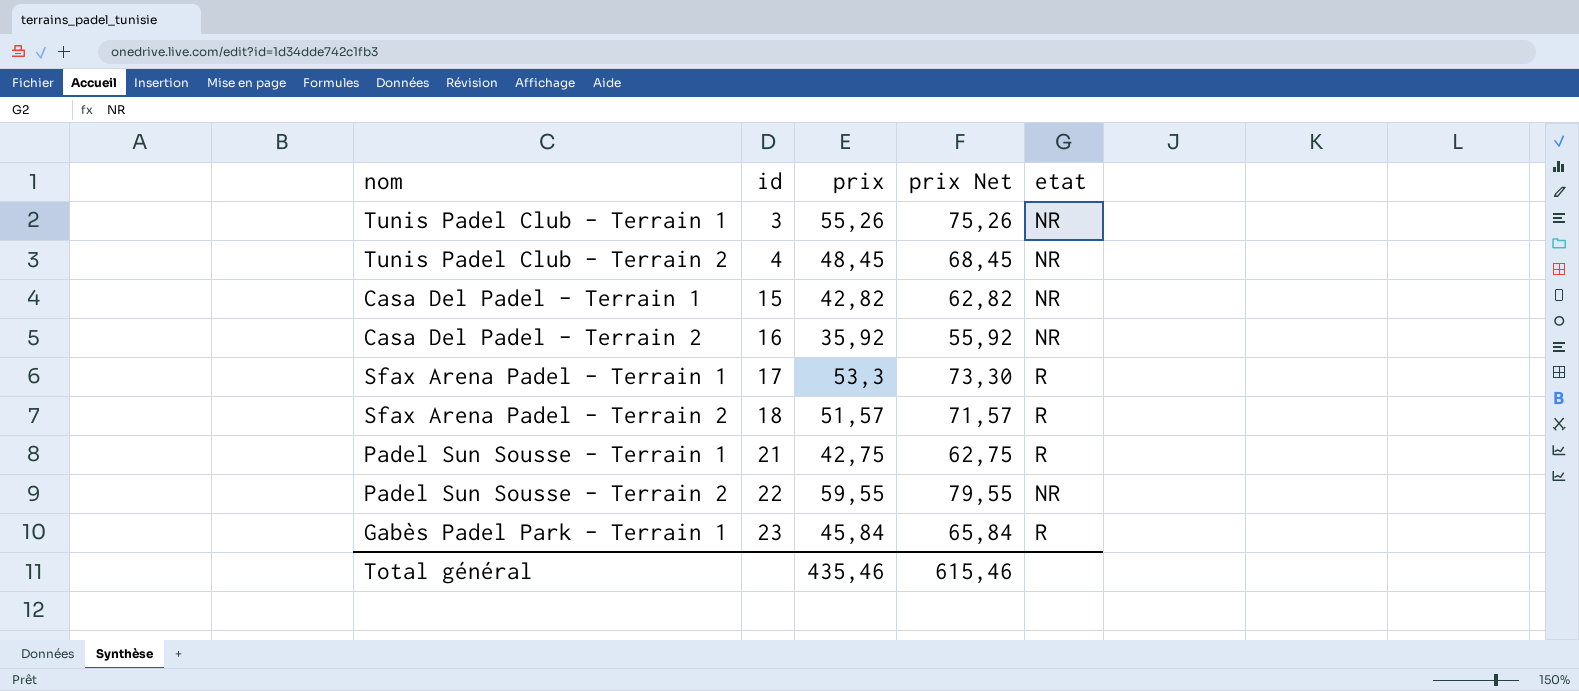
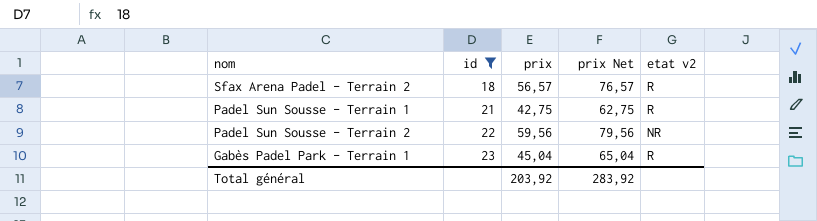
filter: none -> id >= 18
column name: etat -> etat v2
Sfax Arena Padel - Terrain 2 | prix: 51,57 -> 56,57
Sfax Arena Padel - Terrain 2 | prix Net: 71,57 -> 76,57
Padel Sun Sousse - Terrain 2 | prix: 59,55 -> 59,56
Padel Sun Sousse - Terrain 2 | prix Net: 79,55 -> 79,56
Gabès Padel Park - Terrain 1 | prix: 45,84 -> 45,04
Gabès Padel Park - Terrain 1 | prix Net: 65,84 -> 65,04
Total général | prix: 435,46 -> 203,92
Total général | prix Net: 615,46 -> 283,92

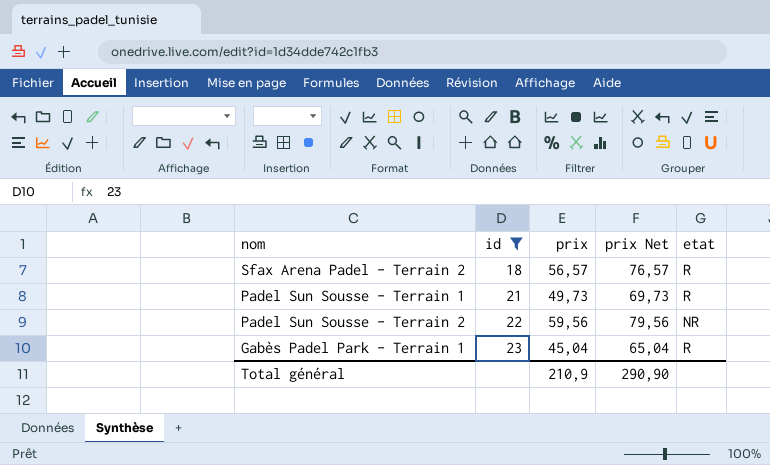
column name: etat v2 -> etat
Padel Sun Sousse - Terrain 1 | prix: 42,75 -> 49,73
Padel Sun Sousse - Terrain 1 | prix Net: 62,75 -> 69,73
Total général | prix: 203,92 -> 210,9
Total général | prix Net: 283,92 -> 290,90

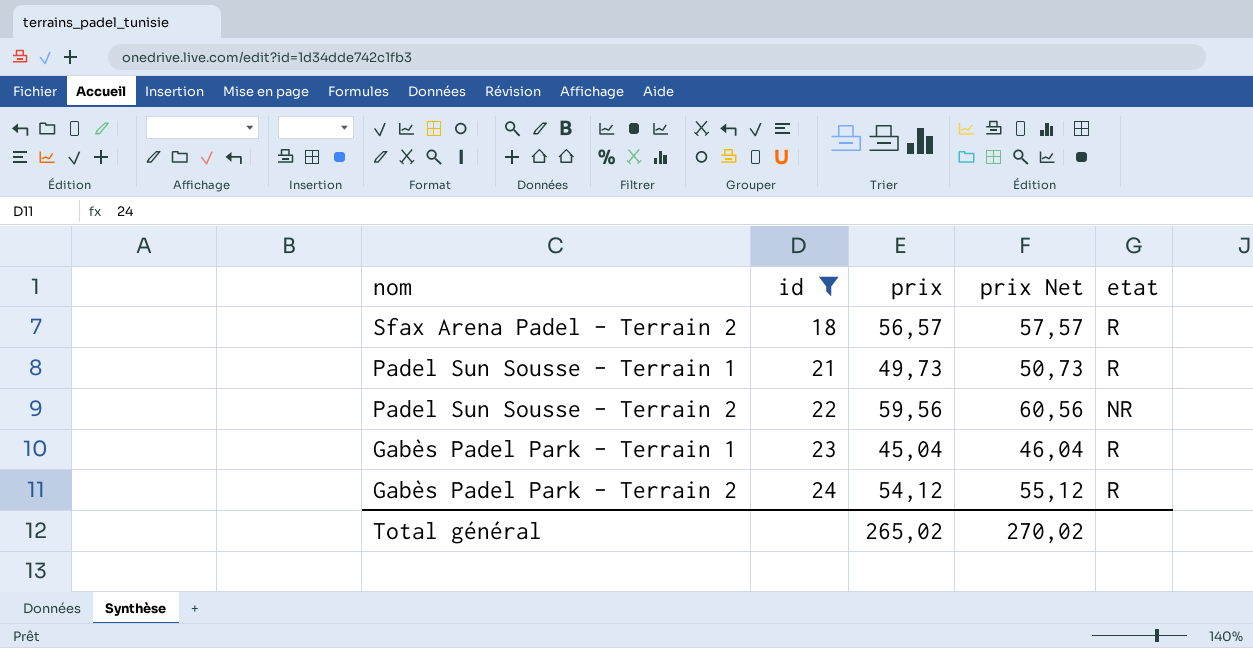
column prix Net | formula: [prix] + 20 -> [prix] + 1
row Gabès Padel Park - Terrain 2: none -> 24 | 54,12 | 55,12 | R
Total général | prix: 210,9 -> 265,02
Total général | prix Net: 290,90 -> 270,02

